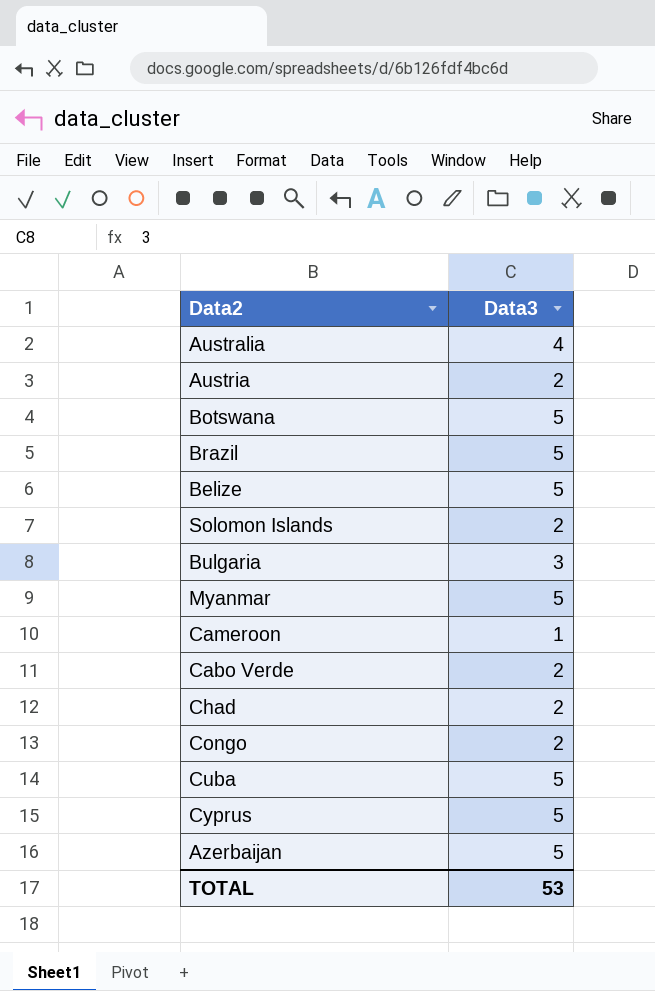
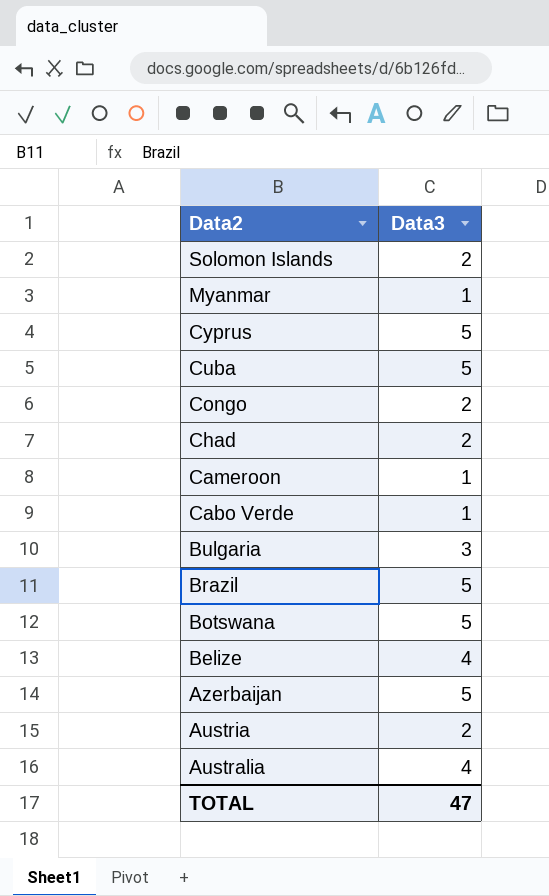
row order: none -> Data2 descending
Myanmar | Data3: 5 -> 1
Cabo Verde | Data3: 2 -> 1
Belize | Data3: 5 -> 4
TOTAL | Data3: 53 -> 47

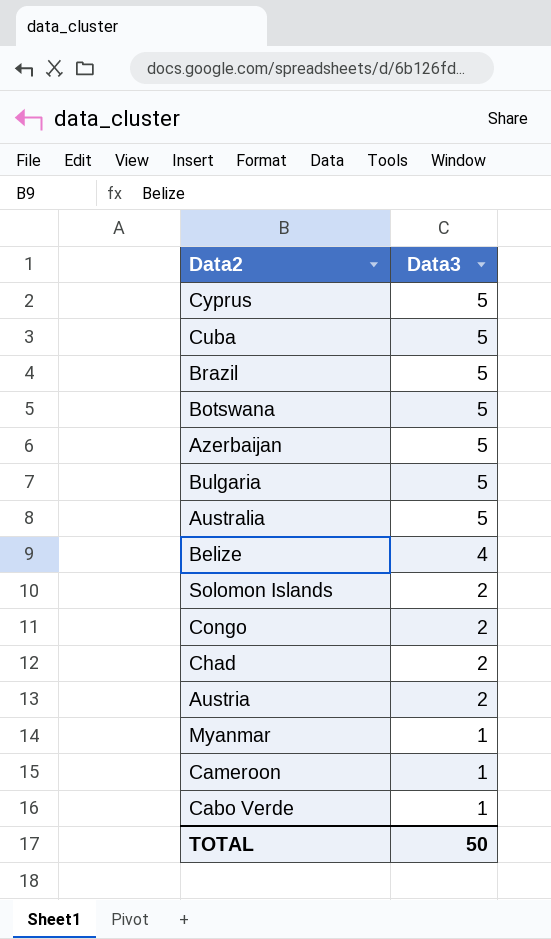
row order: Data2 descending -> Data3 descending
Bulgaria | Data3: 3 -> 5
Australia | Data3: 4 -> 5
TOTAL | Data3: 47 -> 50

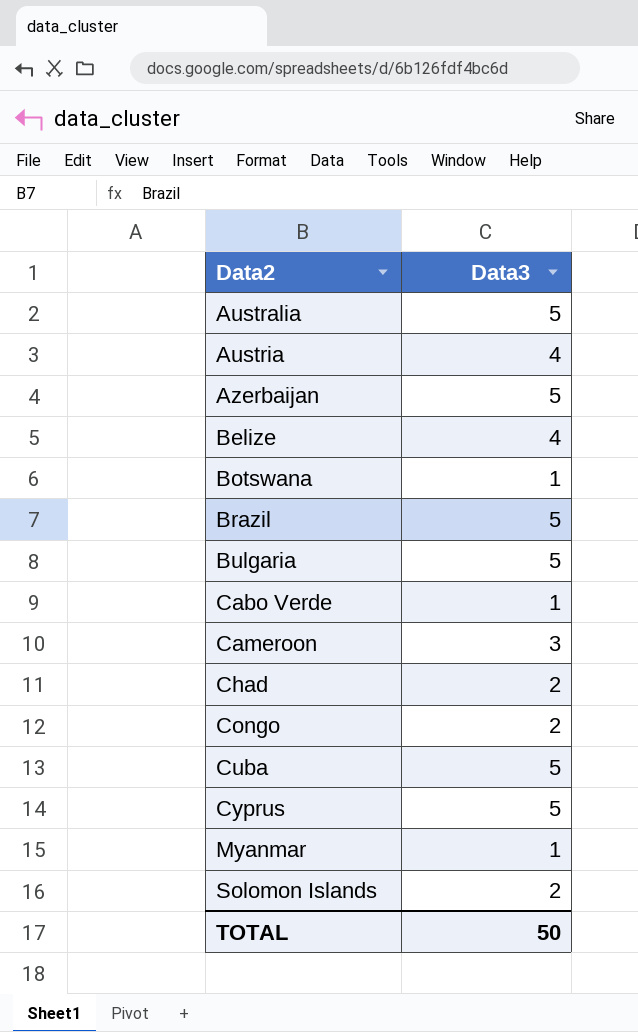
row order: Data3 descending -> Data2 ascending
Austria | Data3: 2 -> 4
Botswana | Data3: 5 -> 1
Cameroon | Data3: 1 -> 3

